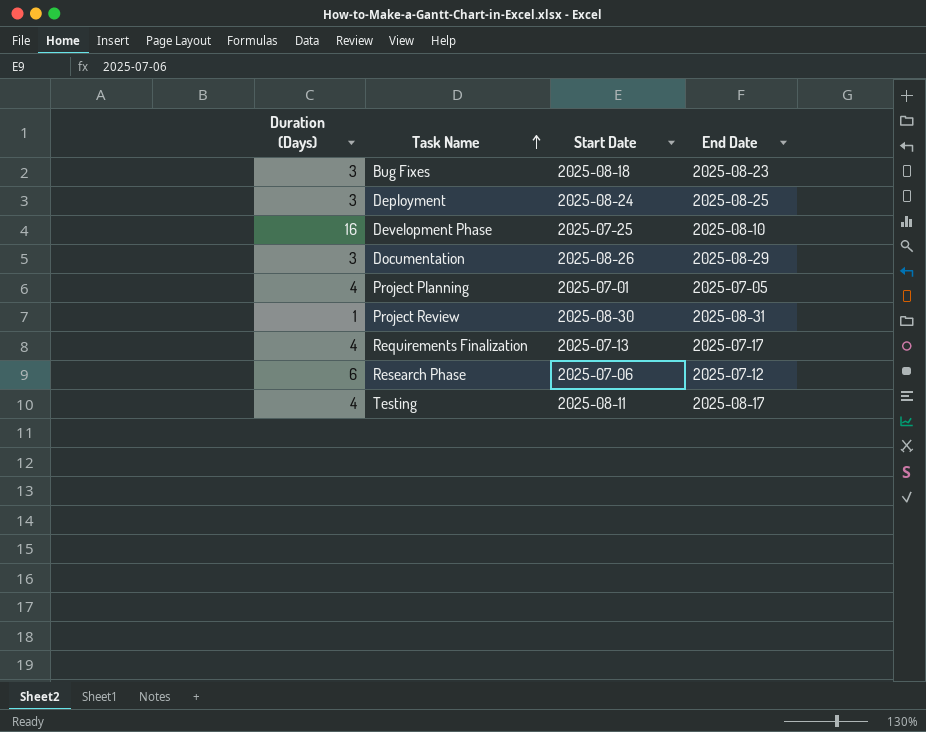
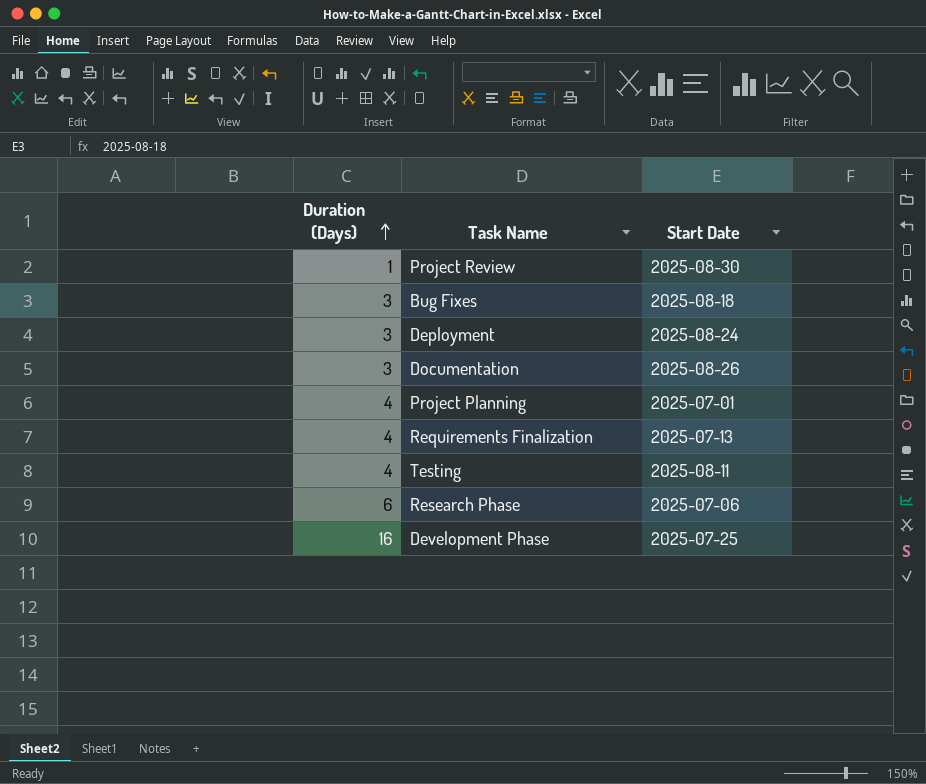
row order: Task Name ascending -> Duration (Days) ascending
column End Date | position: 4 -> none

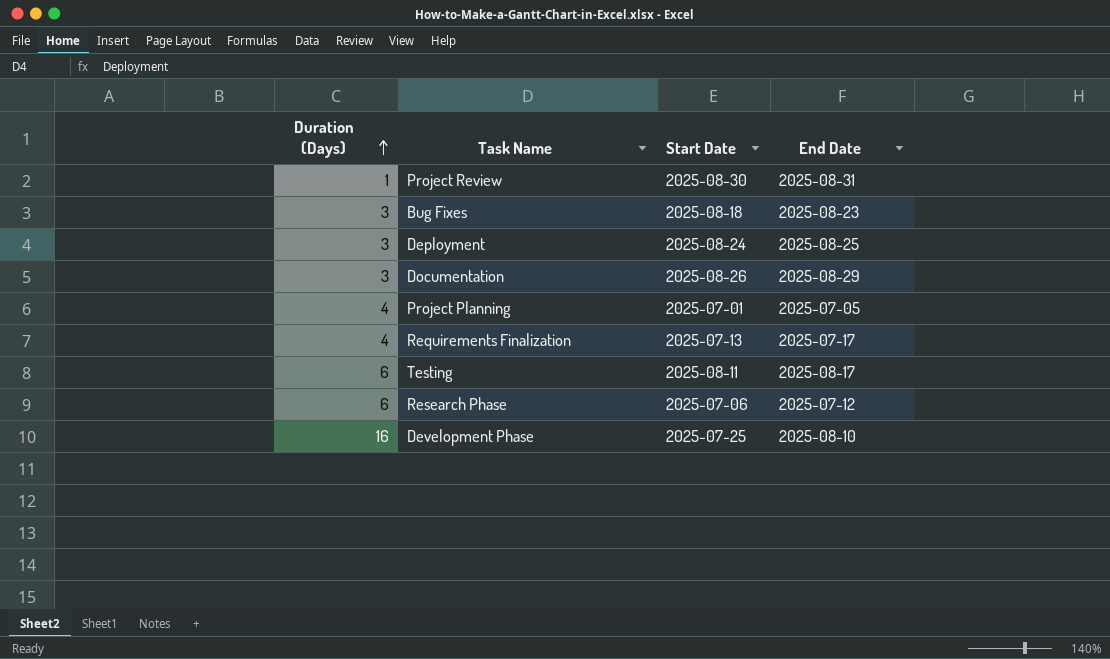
column End Date | position: none -> 4
Testing | Duration (Days): 4 -> 6

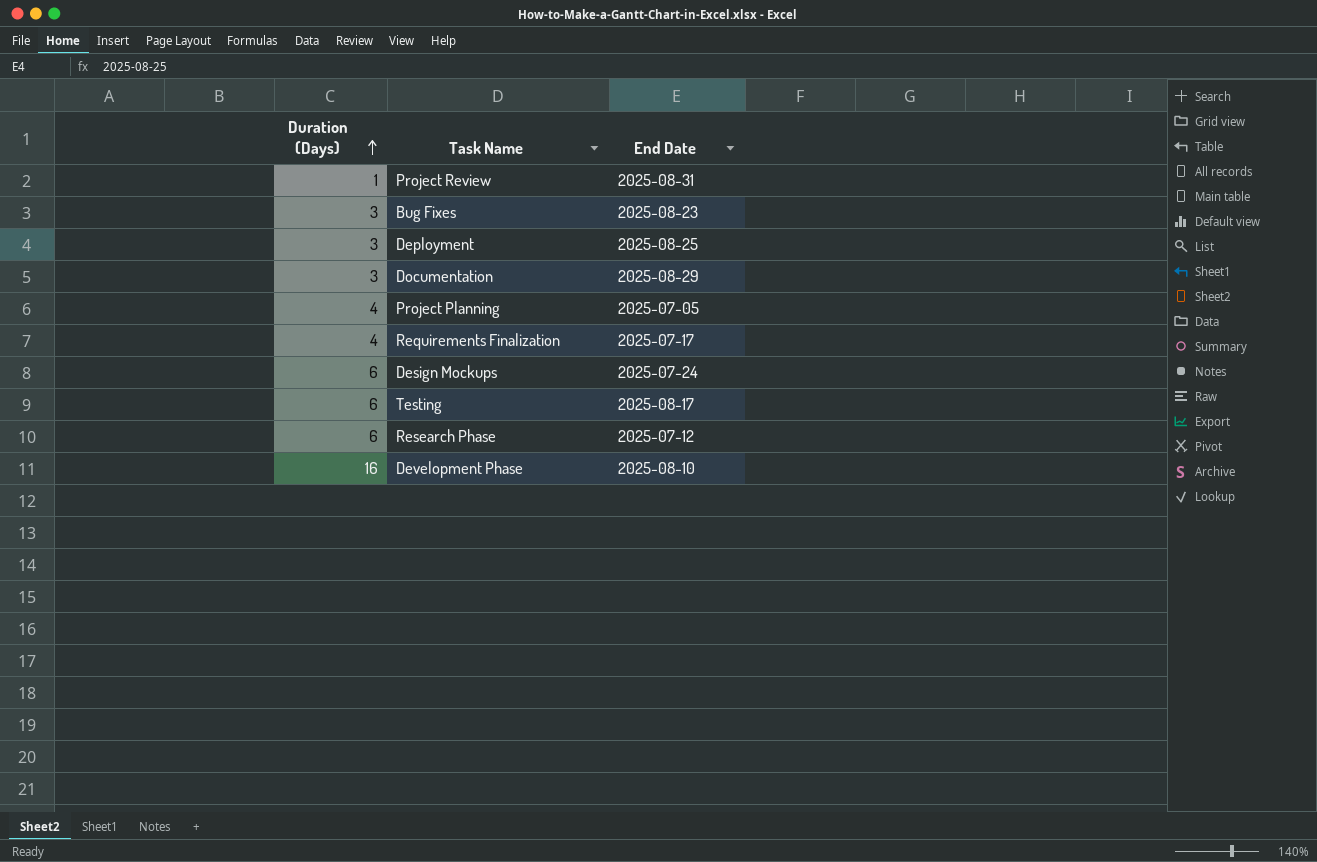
column Start Date | position: 3 -> none
row Design Mockups: none -> 6 | 2025-07-24

